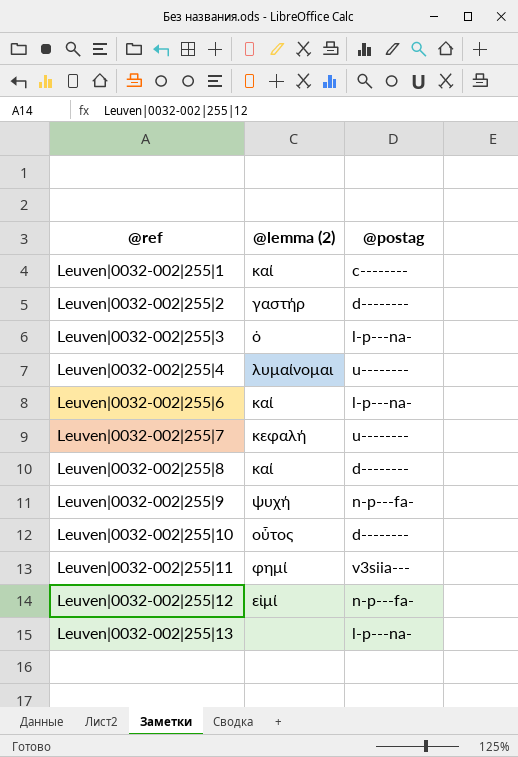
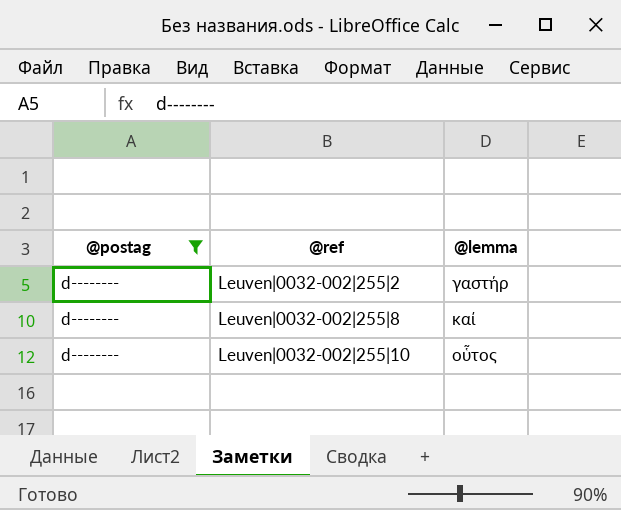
filter: none -> @postag = d--------
column @postag | position: 3 -> 1
column name: @lemma (2) -> @lemma

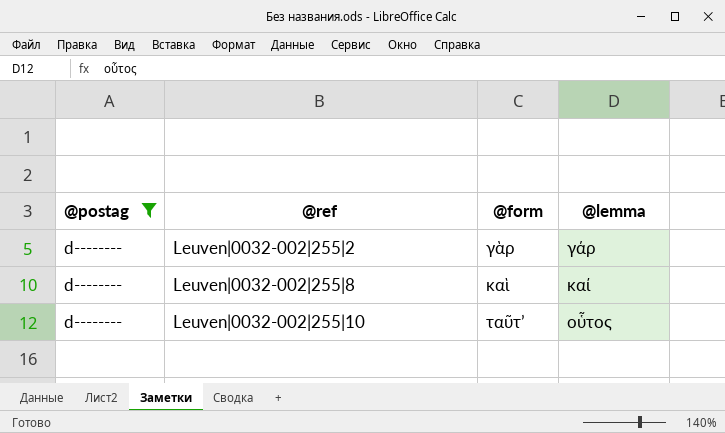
column @form | position: none -> 3
Leuven|0032-002|255|2 | @lemma: γαστήρ -> γάρ

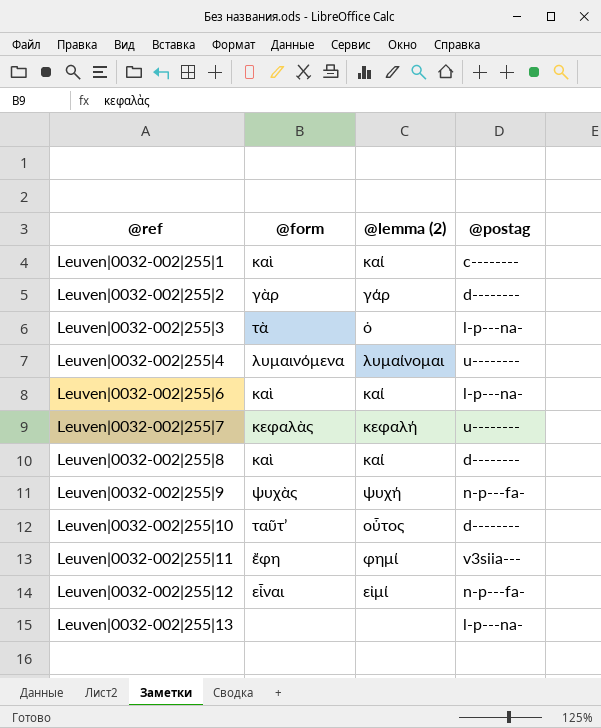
filter: @postag = d-------- -> none
column name: @lemma -> @lemma (2)
column @postag | position: 1 -> 4

